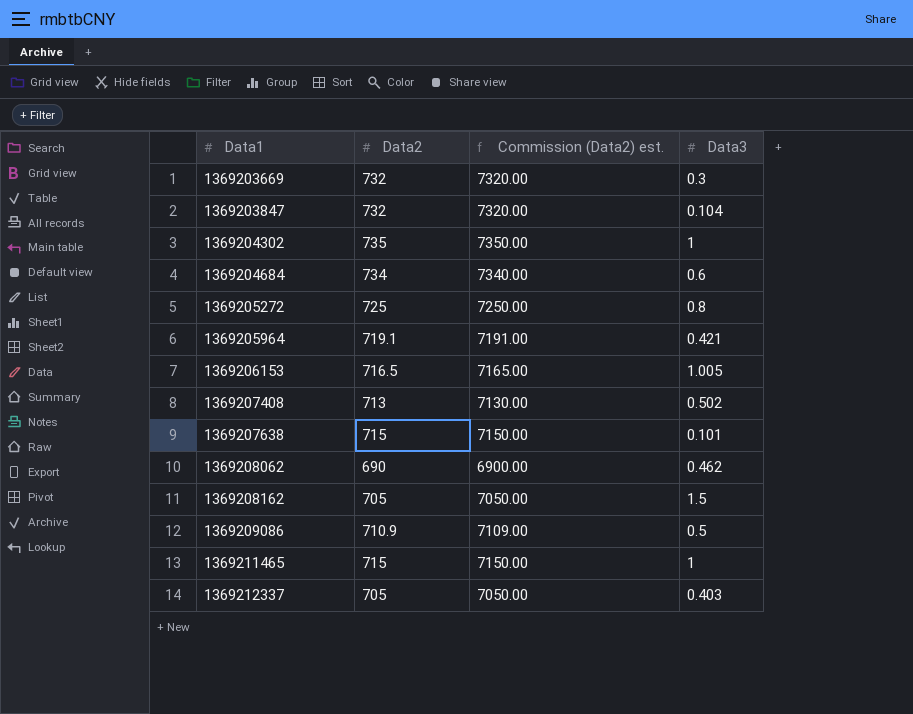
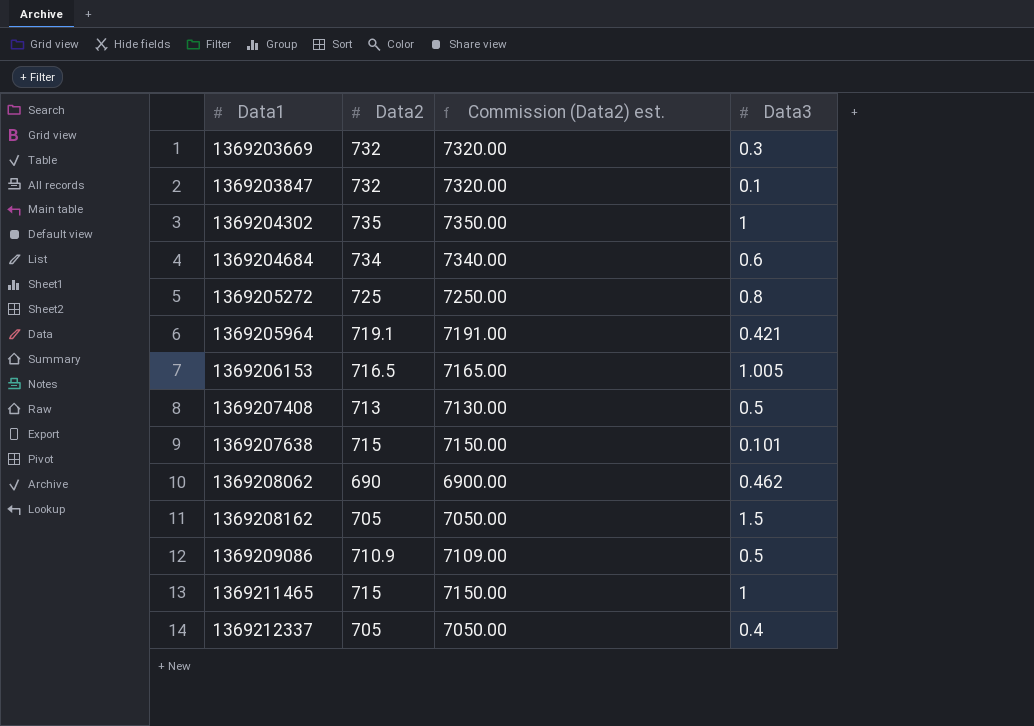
1369203847 | Data3: 0.104 -> 0.1
1369207408 | Data3: 0.502 -> 0.5
1369212337 | Data3: 0.403 -> 0.4

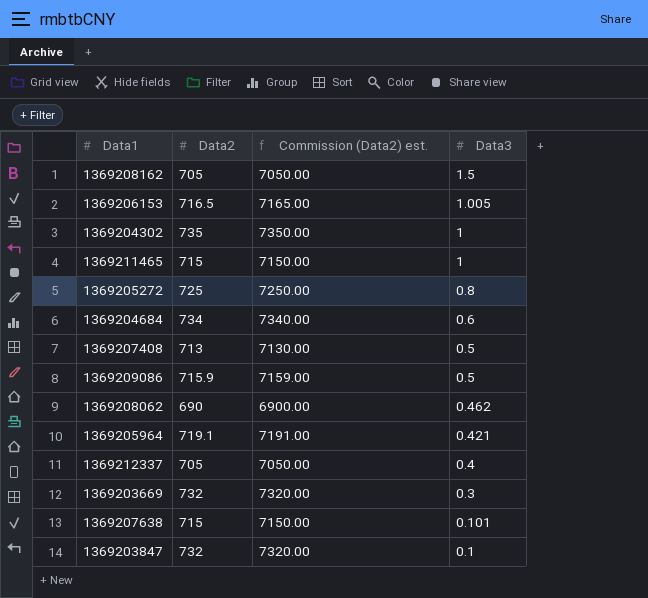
row order: Data1 ascending -> Data3 descending
1369209086 | Data2: 710.9 -> 715.9
1369209086 | Commission (Data2) est.: 7109.00 -> 7159.00

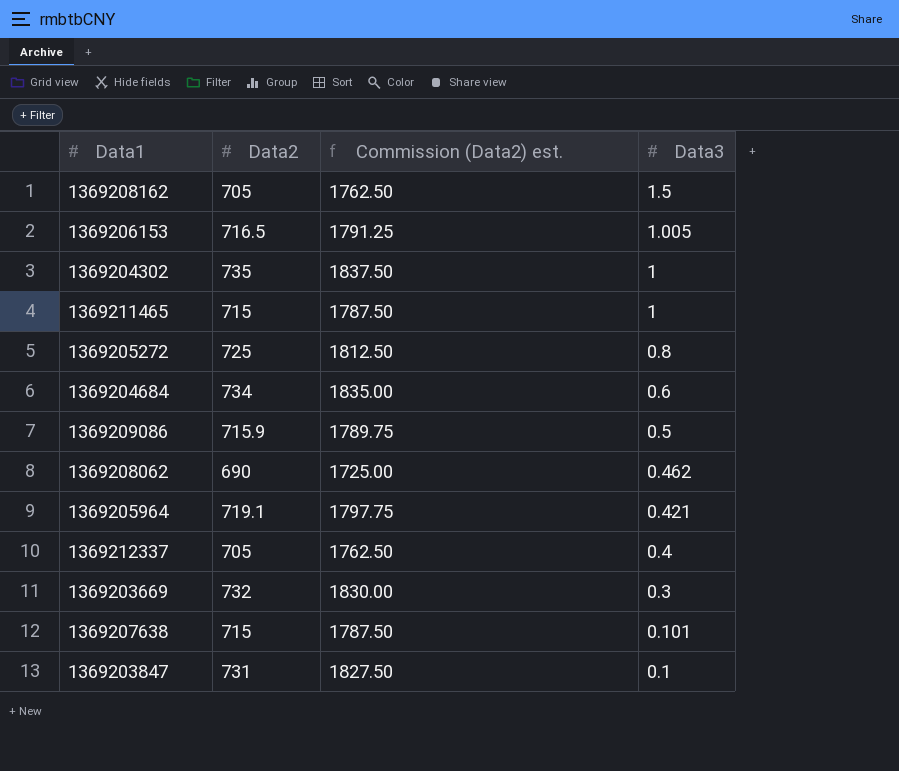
column Commission (Data2) est. | formula: [Data2] * 10 -> [Data2] * 2.5
row 1369207408: 713 | 7130.00 | 0.5 -> none
1369203847 | Data2: 732 -> 731

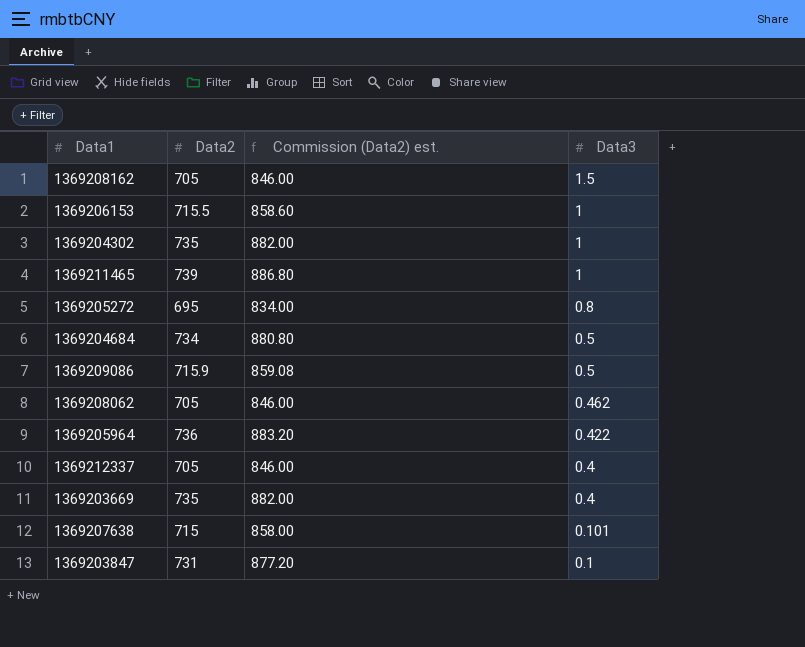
column Commission (Data2) est. | formula: [Data2] * 2.5 -> [Data2] * 1.2
1369206153 | Data2: 716.5 -> 715.5
1369206153 | Data3: 1.005 -> 1
1369211465 | Data2: 715 -> 739
1369205272 | Data2: 725 -> 695
1369204684 | Data3: 0.6 -> 0.5
1369208062 | Data2: 690 -> 705
1369205964 | Data2: 719.1 -> 736
1369205964 | Data3: 0.421 -> 0.422
1369203669 | Data2: 732 -> 735
1369203669 | Data3: 0.3 -> 0.4

